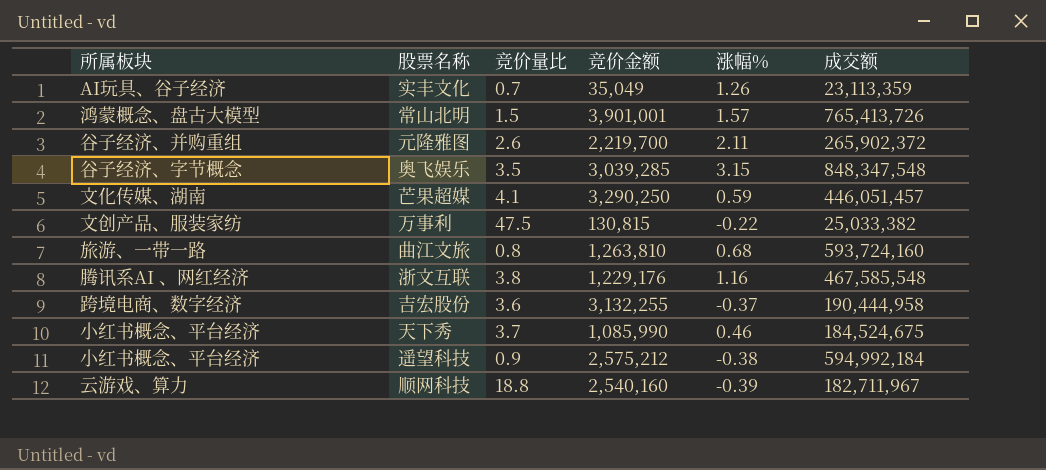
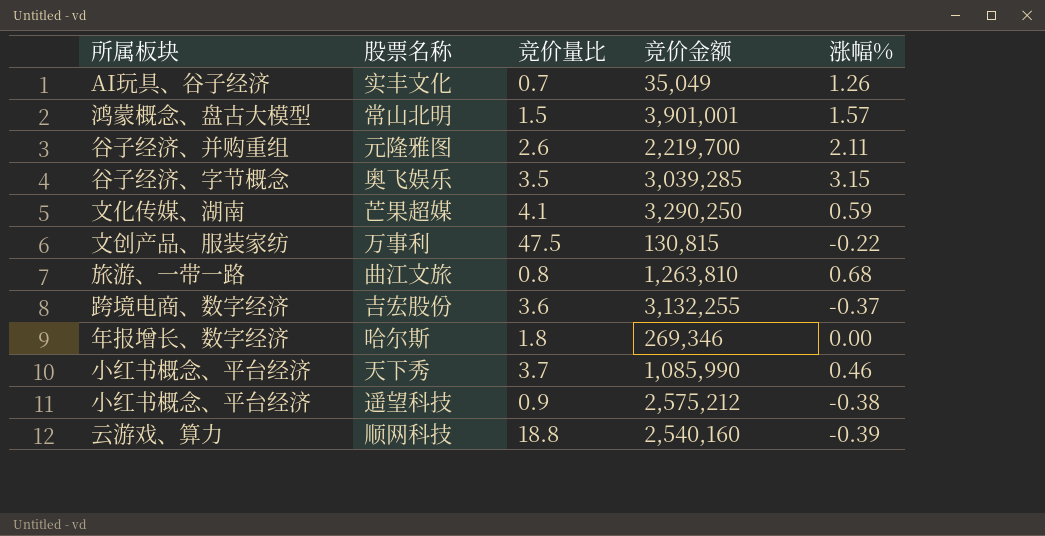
column 成交额 | position: 6 -> none
row 浙文互联: 腾讯系AI 、网红经济 | 3.8 | 1,229,176 | 1.16 | 467,585,548 -> none
row 哈尔斯: none -> 年报增长、数字经济 | 1.8 | 269,346 | 0.00

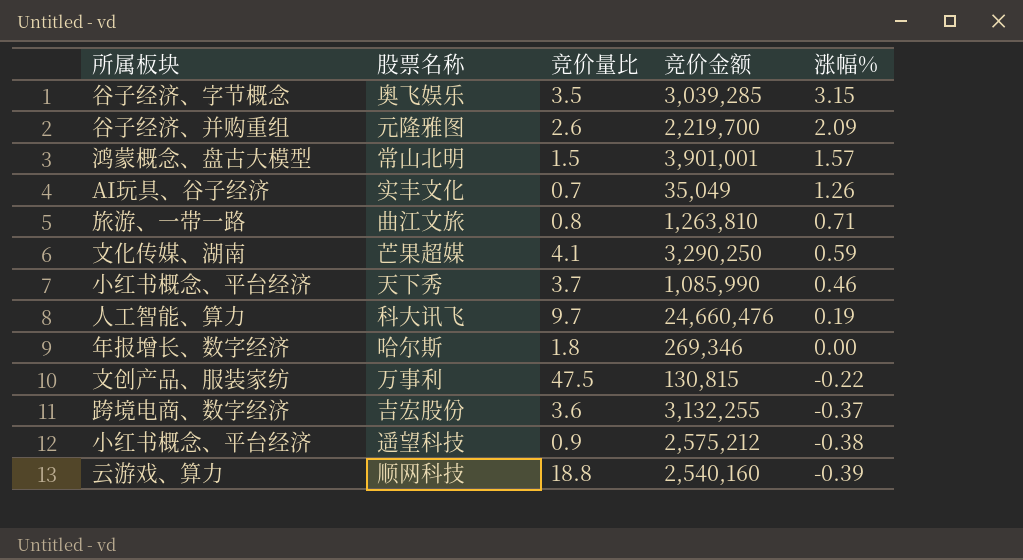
row order: none -> 涨幅% descending
元隆雅图 | 涨幅%: 2.11 -> 2.09
曲江文旅 | 涨幅%: 0.68 -> 0.71
row 科大讯飞: none -> 人工智能、算力 | 9.7 | 24,660,476 | 0.19

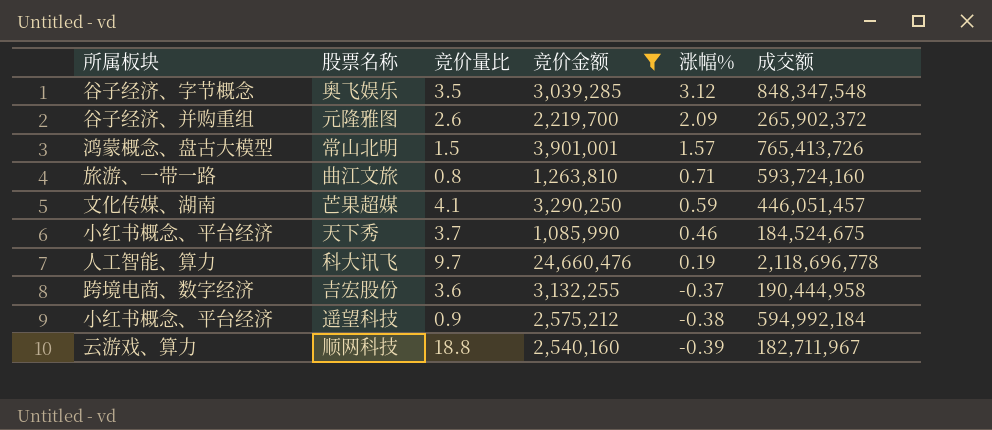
filter: none -> 竞价金额 >= 1,085,990
column 成交额 | position: none -> 6
奥飞娱乐 | 涨幅%: 3.15 -> 3.12

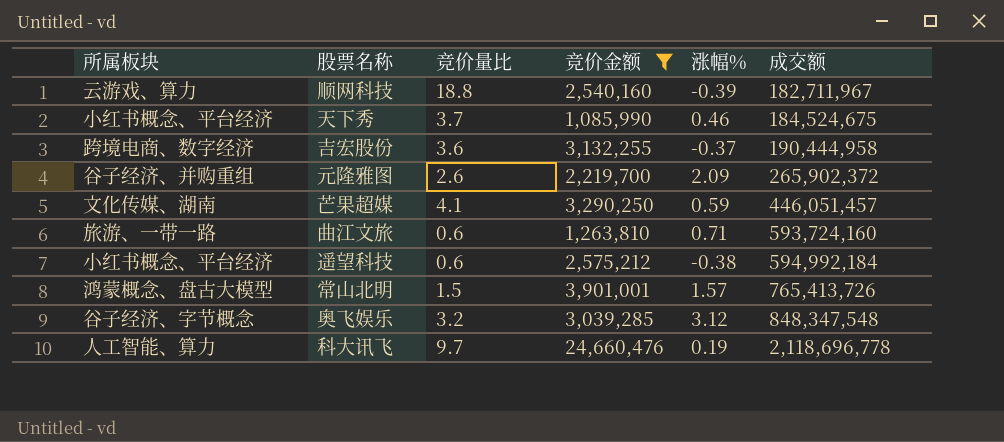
row order: 涨幅% descending -> 成交额 ascending
曲江文旅 | 竞价量比: 0.8 -> 0.6
遥望科技 | 竞价量比: 0.9 -> 0.6
奥飞娱乐 | 竞价量比: 3.5 -> 3.2

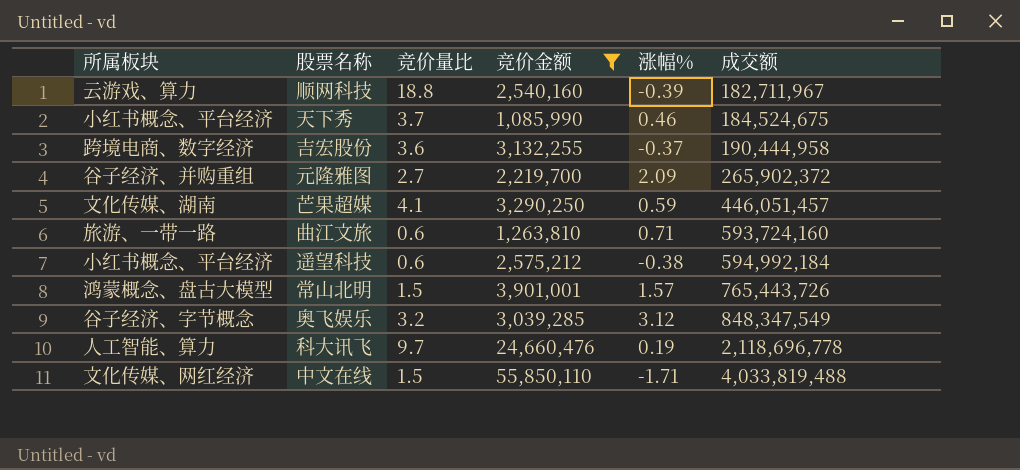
元隆雅图 | 竞价量比: 2.6 -> 2.7
常山北明 | 成交额: 765,413,726 -> 765,443,726
奥飞娱乐 | 成交额: 848,347,548 -> 848,347,549
row 中文在线: none -> 文化传媒、网红经济 | 1.5 | 55,850,110 | -1.71 | 4,033,819,488

